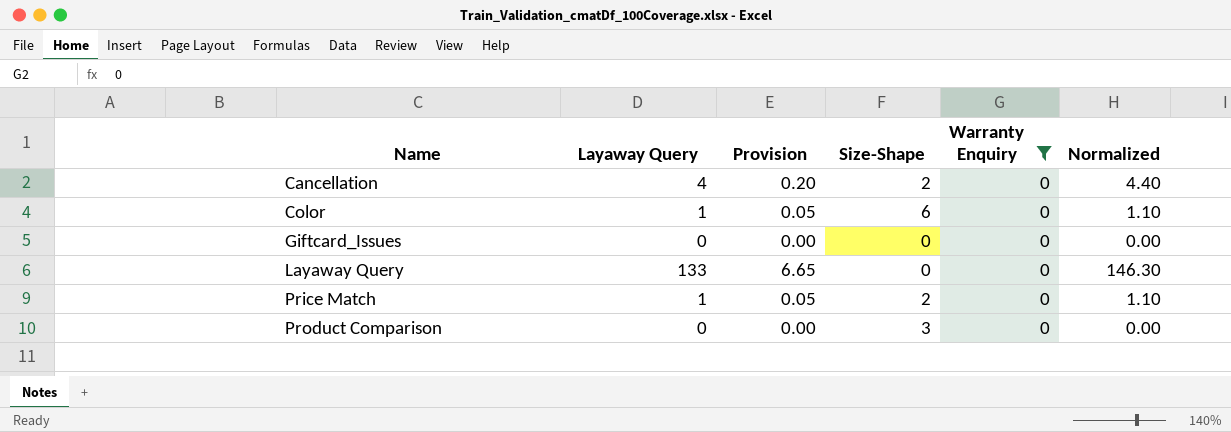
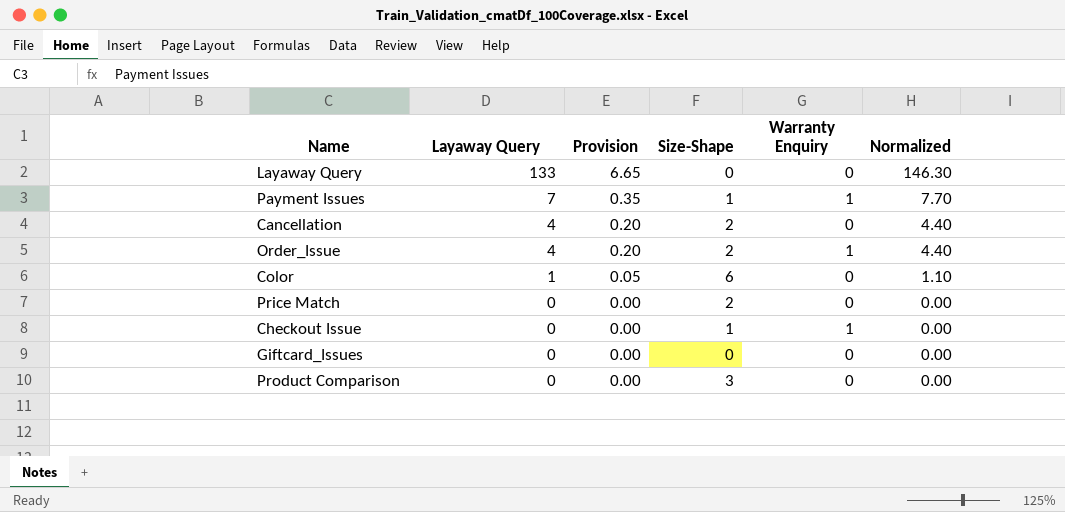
filter: Warranty Enquiry = 0 -> none
row order: Name ascending -> Layaway Query descending
Price Match | Layaway Query: 1 -> 0
Price Match | Provision: 0.05 -> 0.00
Price Match | Normalized: 1.10 -> 0.00

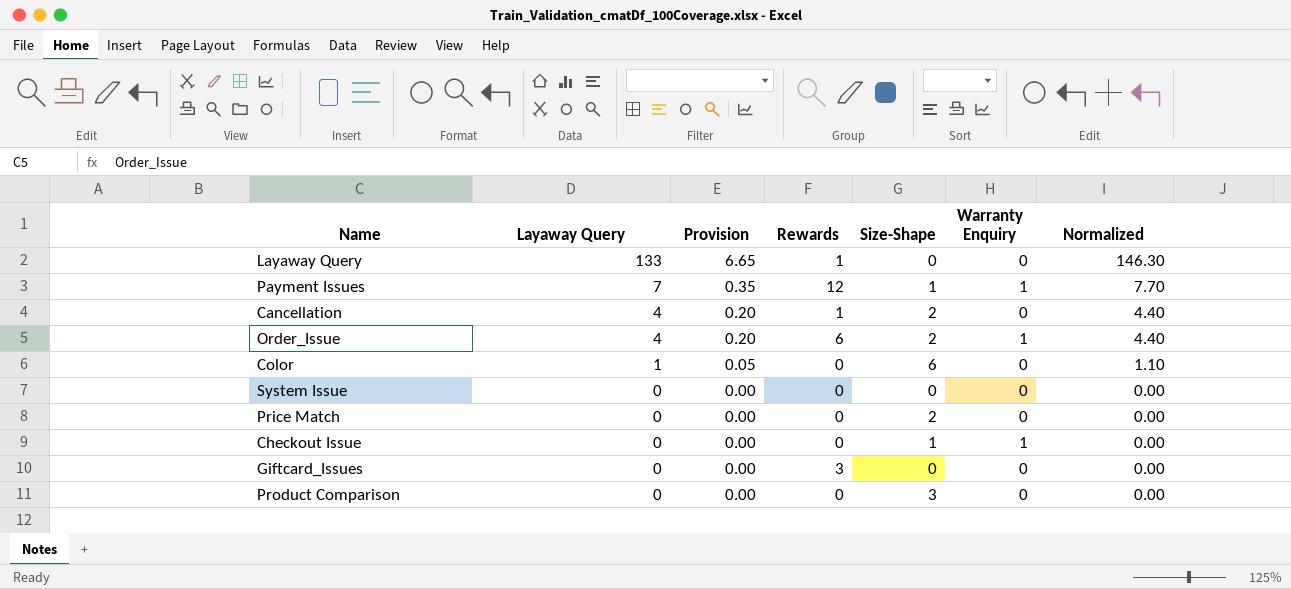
column Rewards | position: none -> 4
row System Issue: none -> 0 | 0.00 | 0 | 0 | 0 | 0.00

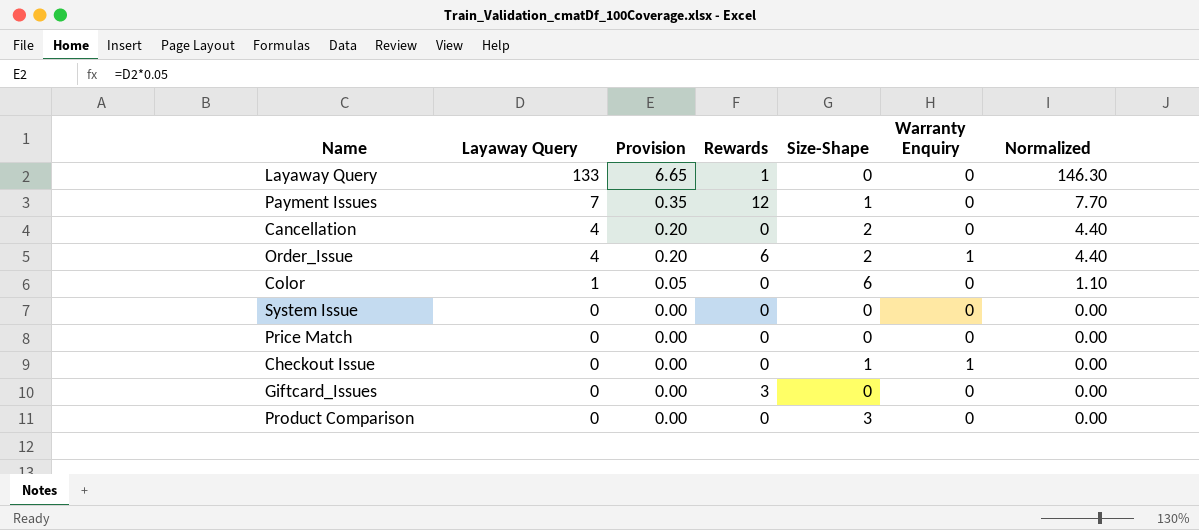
Payment Issues | Warranty Enquiry: 1 -> 0
Cancellation | Rewards: 1 -> 0
Price Match | Size-Shape: 2 -> 0

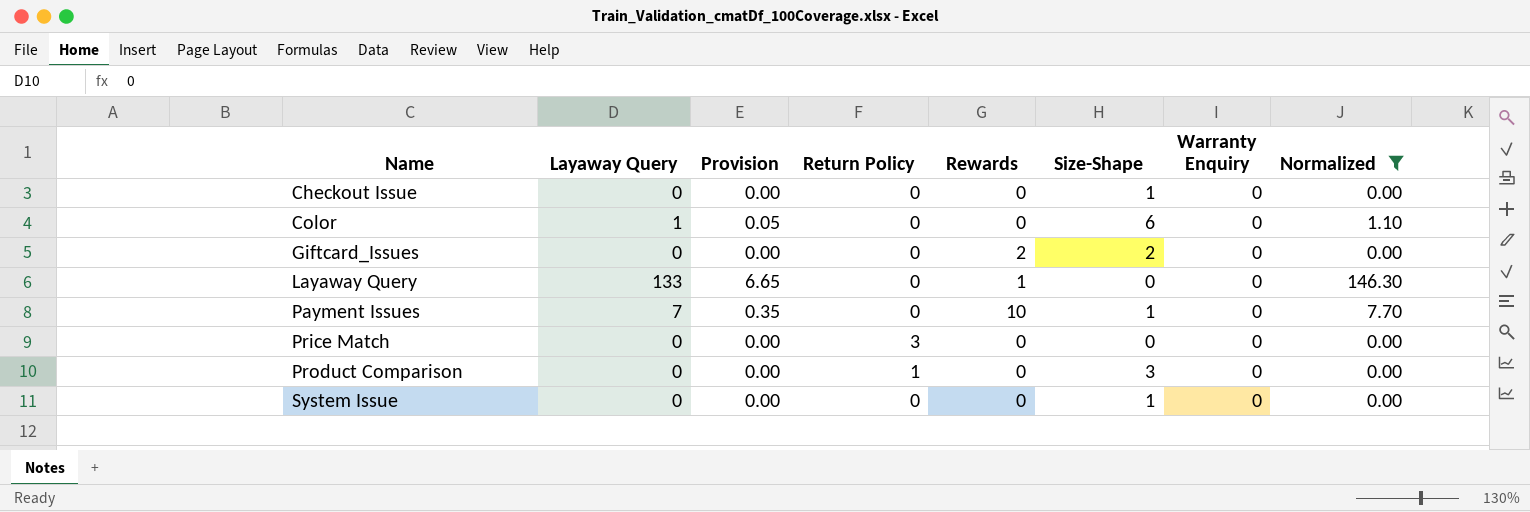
filter: none -> Normalized != 4.40
row order: Layaway Query descending -> Name ascending
column Return Policy | position: none -> 4
Checkout Issue | Warranty Enquiry: 1 -> 0
Giftcard_Issues | Rewards: 3 -> 2
Giftcard_Issues | Size-Shape: 0 -> 2
Payment Issues | Rewards: 12 -> 10
System Issue | Size-Shape: 0 -> 1

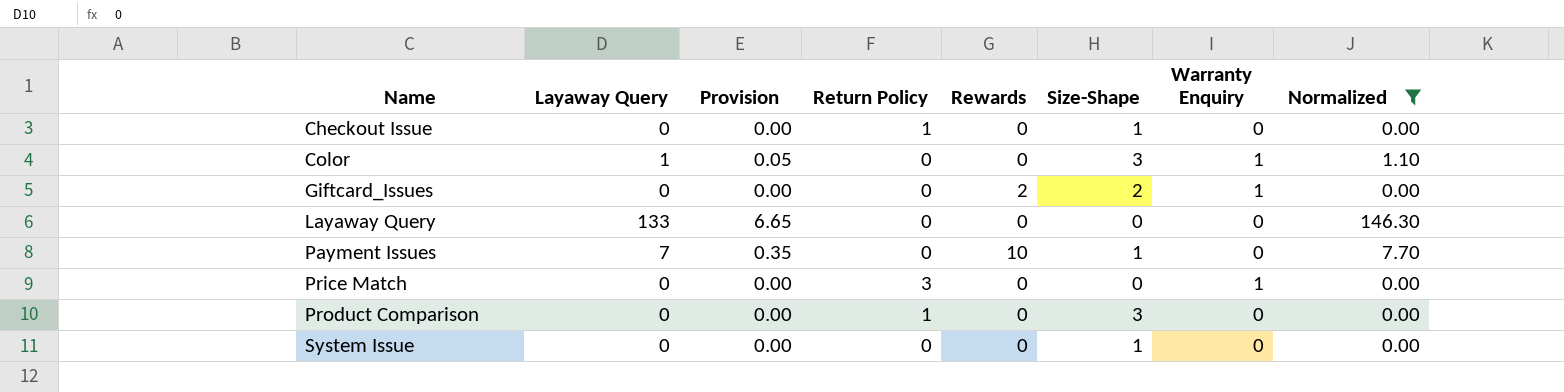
Checkout Issue | Return Policy: 0 -> 1
Color | Size-Shape: 6 -> 3
Color | Warranty Enquiry: 0 -> 1
Giftcard_Issues | Warranty Enquiry: 0 -> 1
Layaway Query | Rewards: 1 -> 0
Price Match | Warranty Enquiry: 0 -> 1

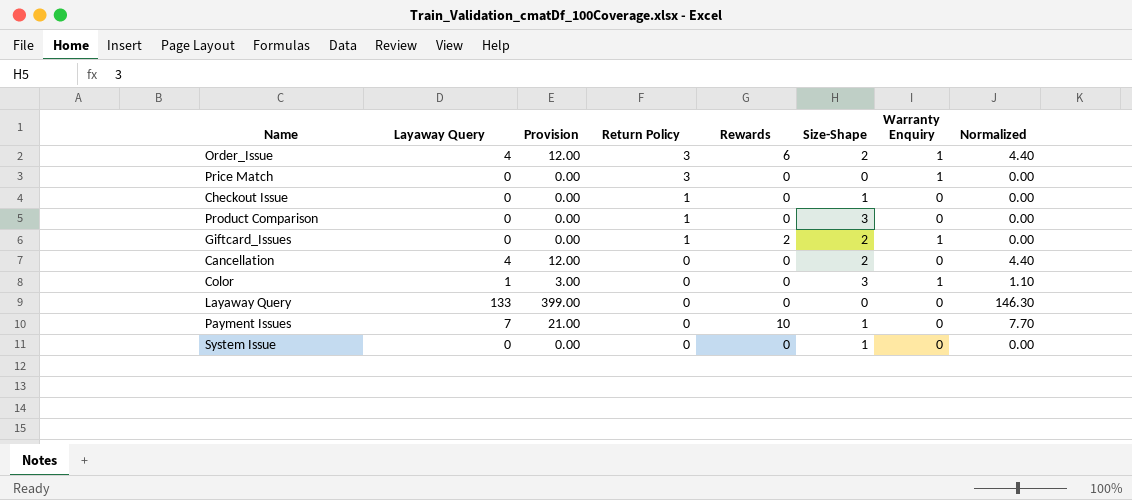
filter: Normalized != 4.40 -> none
row order: Name ascending -> Return Policy descending
column Provision | formula: [Layaway Query] * 0.05 -> [Layaway Query] * 3
Giftcard_Issues | Return Policy: 0 -> 1

